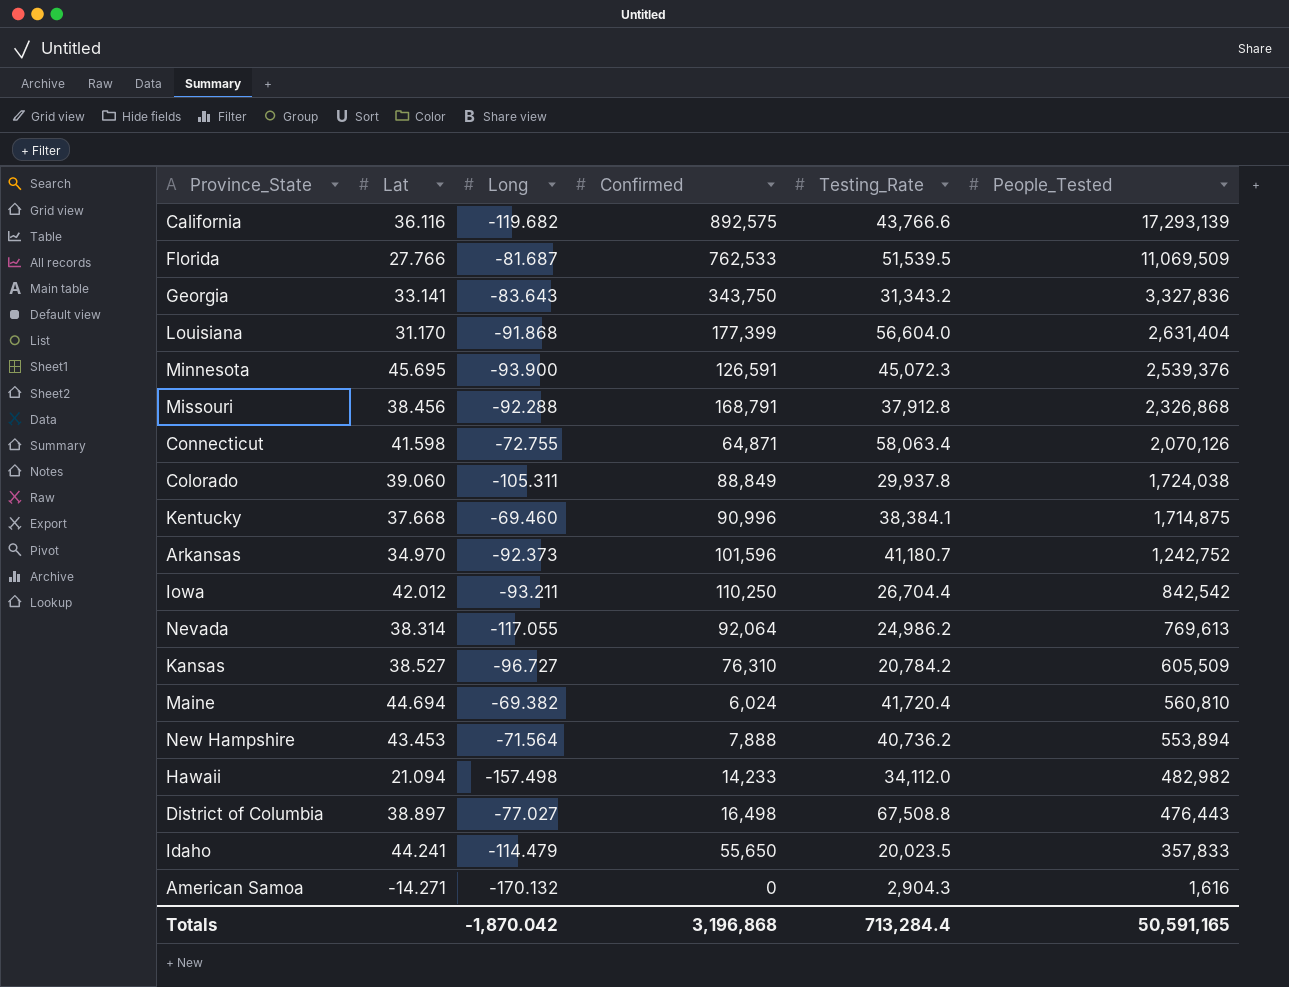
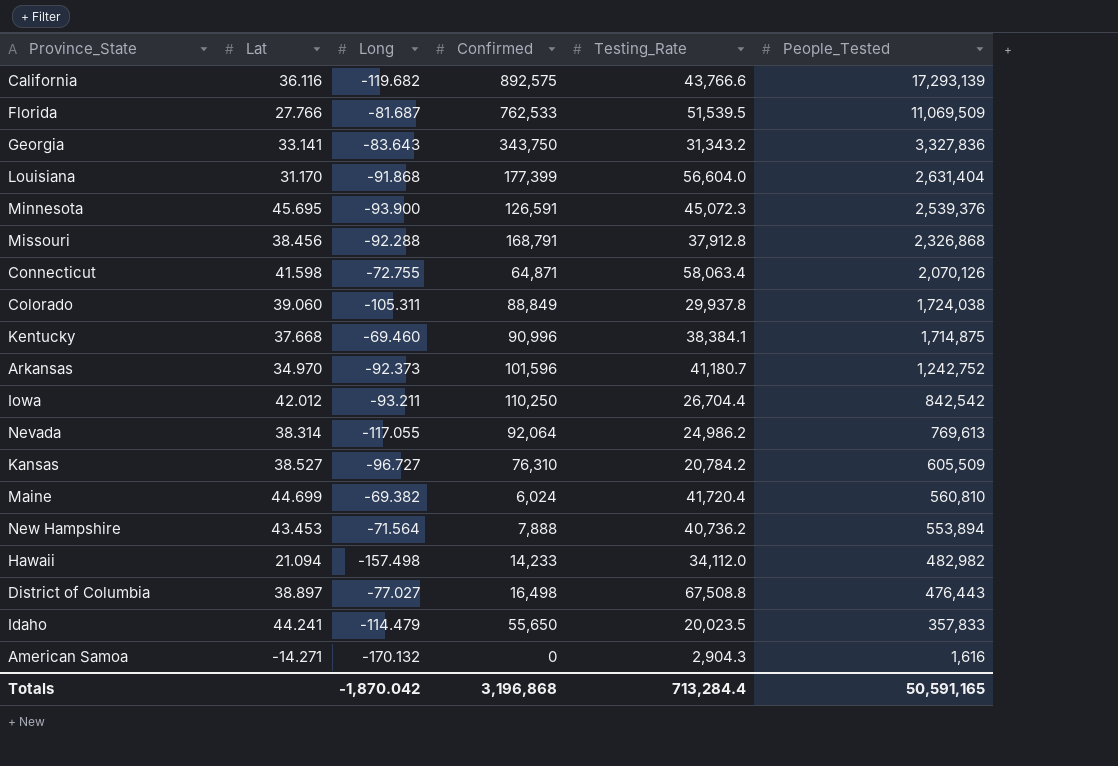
Maine | Lat: 44.694 -> 44.699

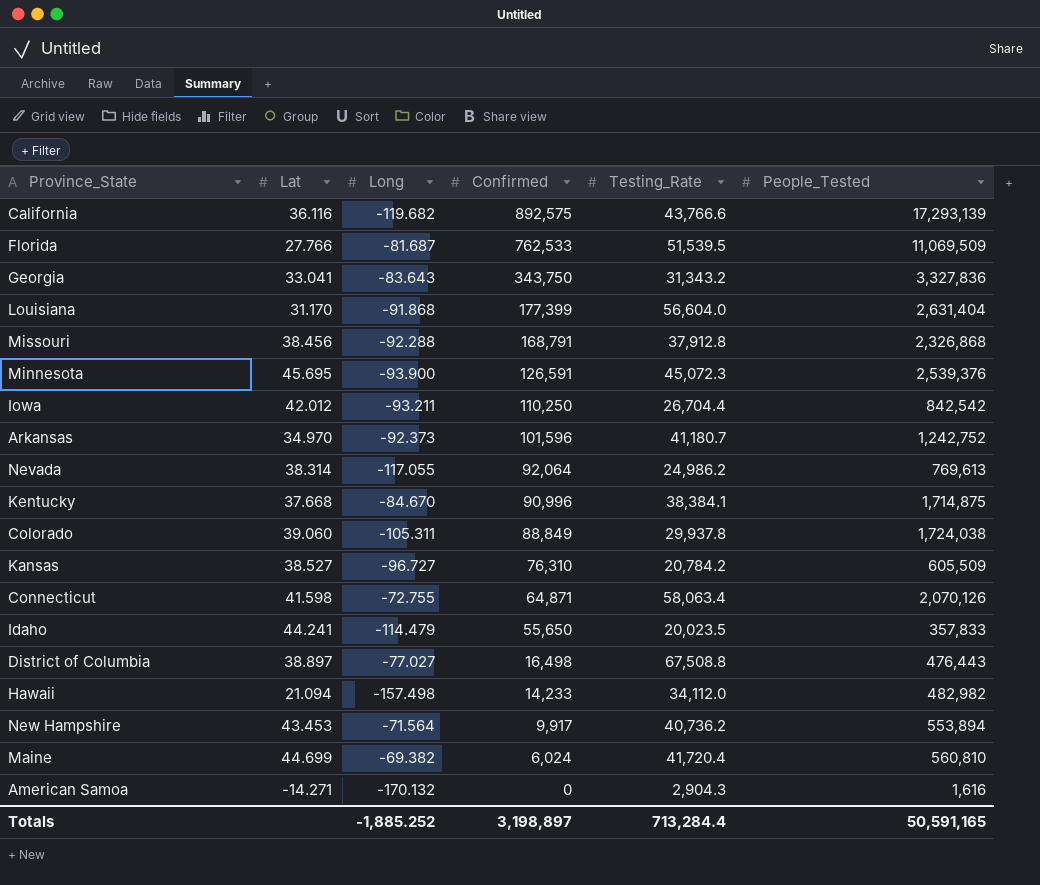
row order: People_Tested descending -> Confirmed descending
Georgia | Lat: 33.141 -> 33.041
Kentucky | Long: -69.460 -> -84.670
New Hampshire | Confirmed: 7,888 -> 9,917
Totals | Long: -1,870.042 -> -1,885.252
Totals | Confirmed: 3,196,868 -> 3,198,897

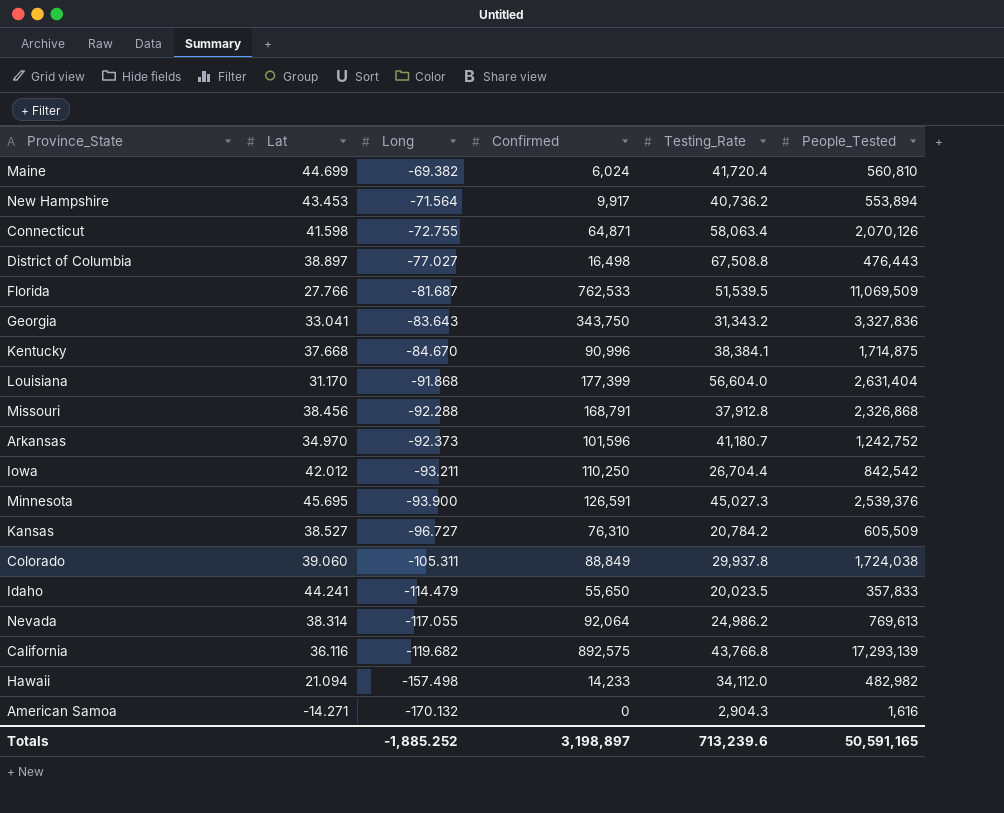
row order: Confirmed descending -> Long descending
Minnesota | Testing_Rate: 45,072.3 -> 45,027.3
California | Testing_Rate: 43,766.6 -> 43,766.8
Totals | Testing_Rate: 713,284.4 -> 713,239.6

